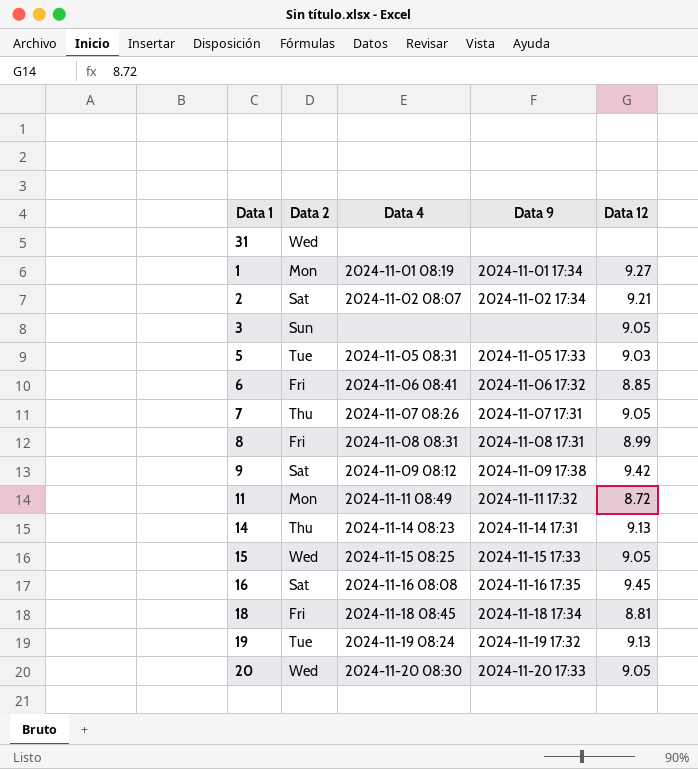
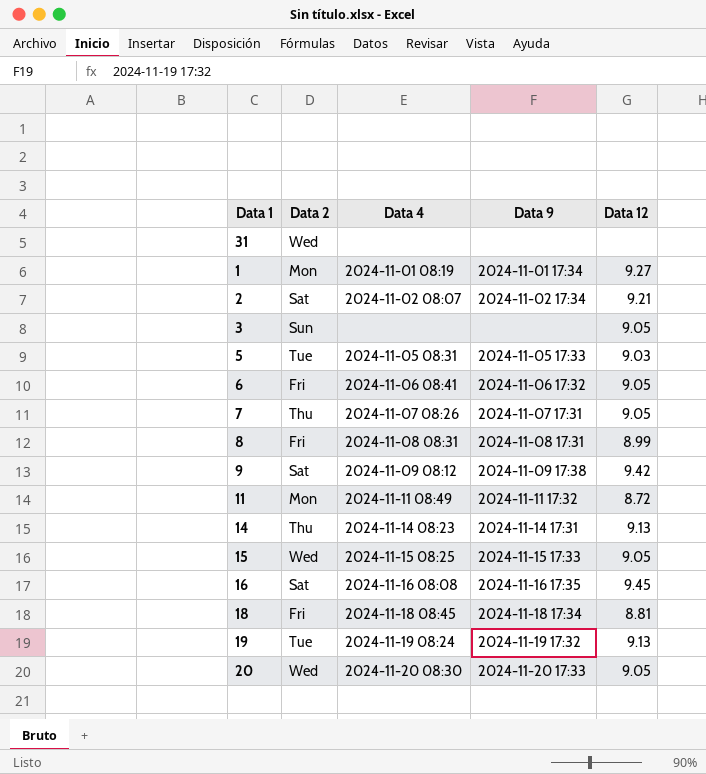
6 | Data 12: 8.85 -> 9.05

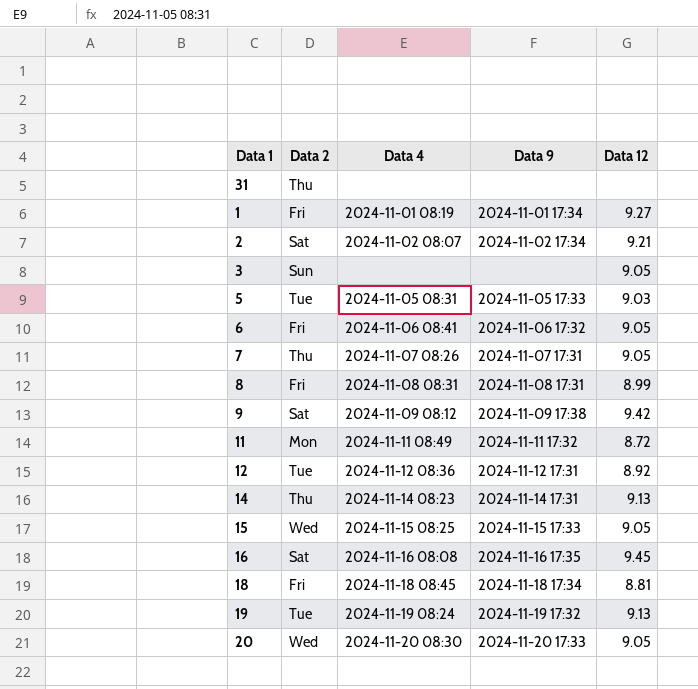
31 | Data 2: Wed -> Thu
1 | Data 2: Mon -> Fri
row 12: none -> Tue | 2024-11-12 08:36 | 2024-11-12 17:31 | 8.92

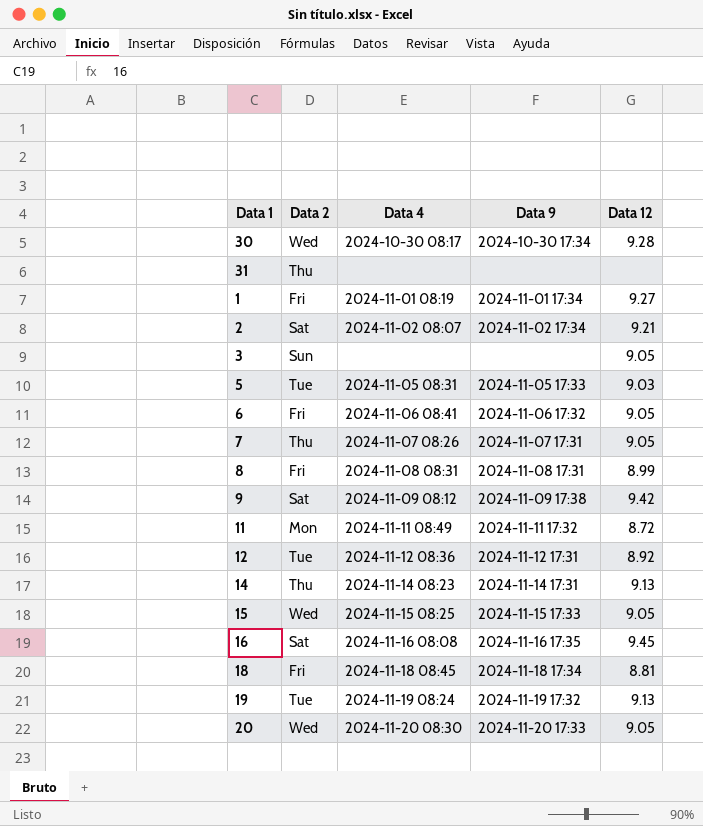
row 30: none -> Wed | 2024-10-30 08:17 | 2024-10-30 17:34 | 9.28

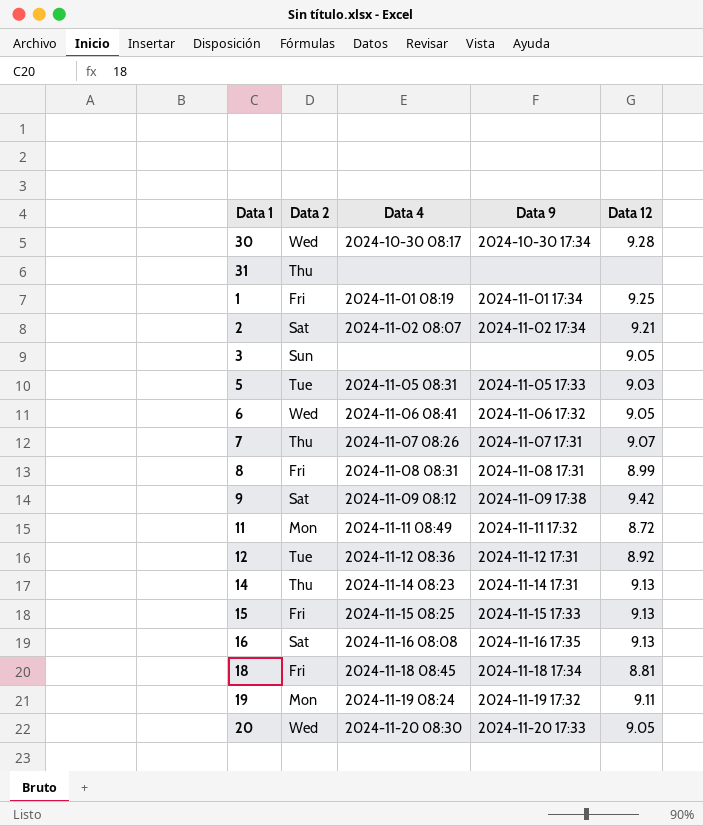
1 | Data 12: 9.27 -> 9.25
6 | Data 2: Fri -> Wed
7 | Data 12: 9.05 -> 9.07
15 | Data 2: Wed -> Fri
15 | Data 12: 9.05 -> 9.13
16 | Data 12: 9.45 -> 9.13
19 | Data 2: Tue -> Mon
19 | Data 12: 9.13 -> 9.11

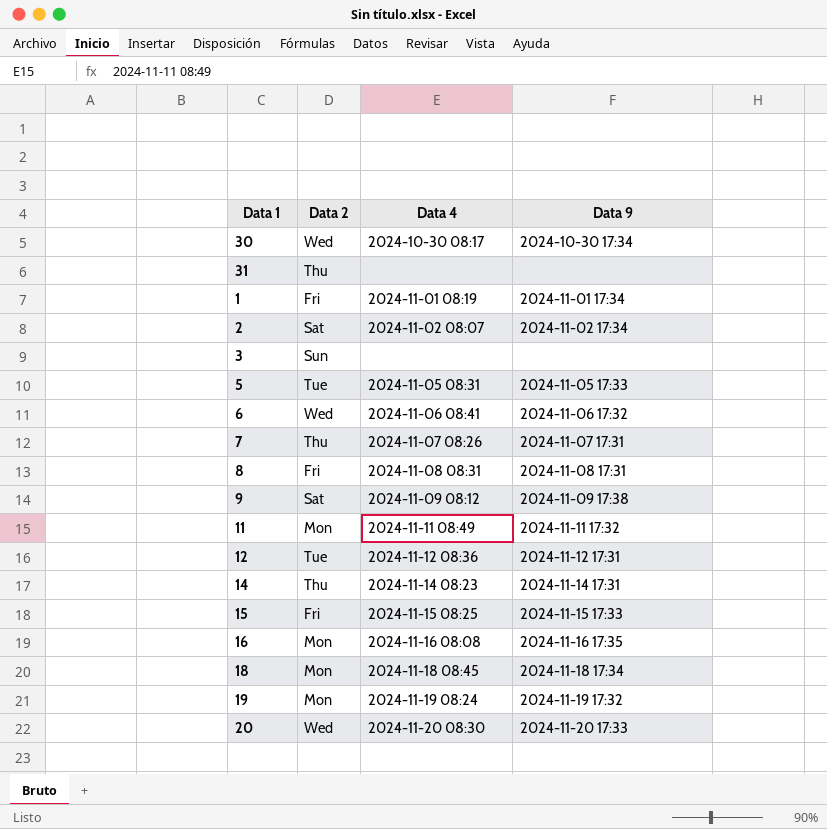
column Data 12 | position: 5 -> none
16 | Data 2: Sat -> Mon
18 | Data 2: Fri -> Mon

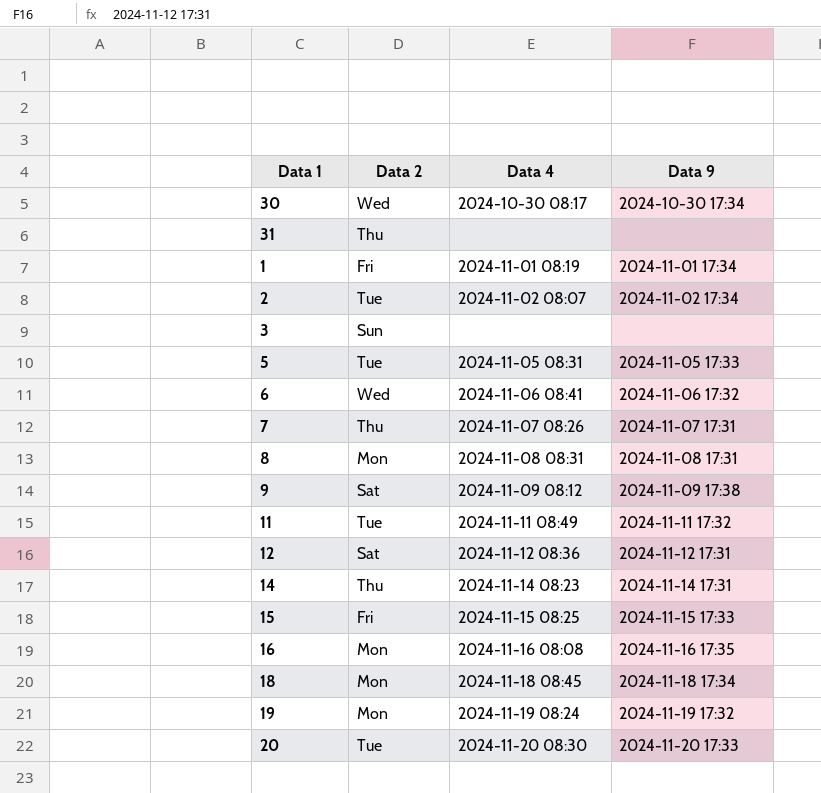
2 | Data 2: Sat -> Tue
8 | Data 2: Fri -> Mon
11 | Data 2: Mon -> Tue
12 | Data 2: Tue -> Sat
20 | Data 2: Wed -> Tue

